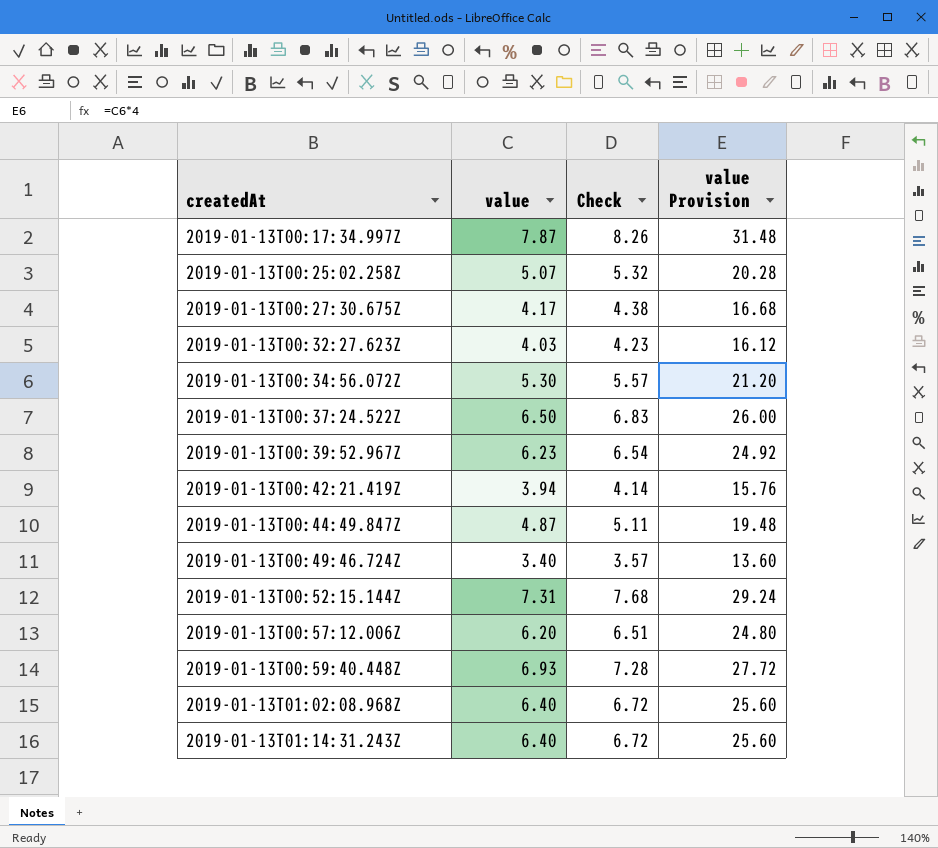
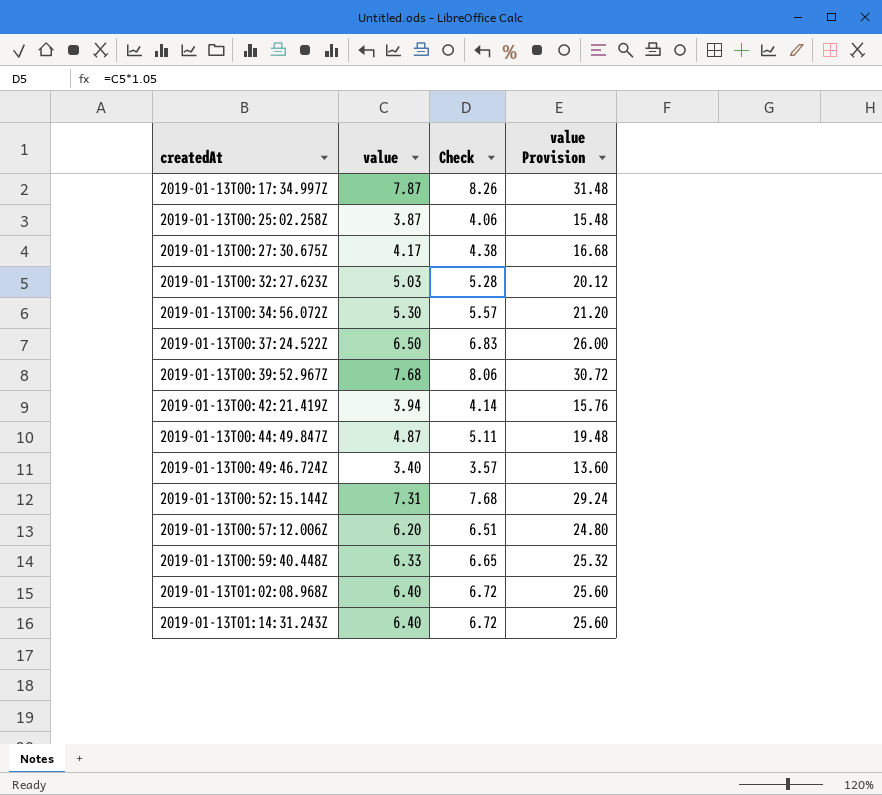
2019-01-13T00:25:02.258Z | value: 5.07 -> 3.87
2019-01-13T00:25:02.258Z | Check: 5.32 -> 4.06
2019-01-13T00:25:02.258Z | value Provision: 20.28 -> 15.48
2019-01-13T00:32:27.623Z | value: 4.03 -> 5.03
2019-01-13T00:32:27.623Z | Check: 4.23 -> 5.28
2019-01-13T00:32:27.623Z | value Provision: 16.12 -> 20.12
2019-01-13T00:39:52.967Z | value: 6.23 -> 7.68
2019-01-13T00:39:52.967Z | Check: 6.54 -> 8.06
2019-01-13T00:39:52.967Z | value Provision: 24.92 -> 30.72
2019-01-13T00:59:40.448Z | value: 6.93 -> 6.33
2019-01-13T00:59:40.448Z | Check: 7.28 -> 6.65
2019-01-13T00:59:40.448Z | value Provision: 27.72 -> 25.32

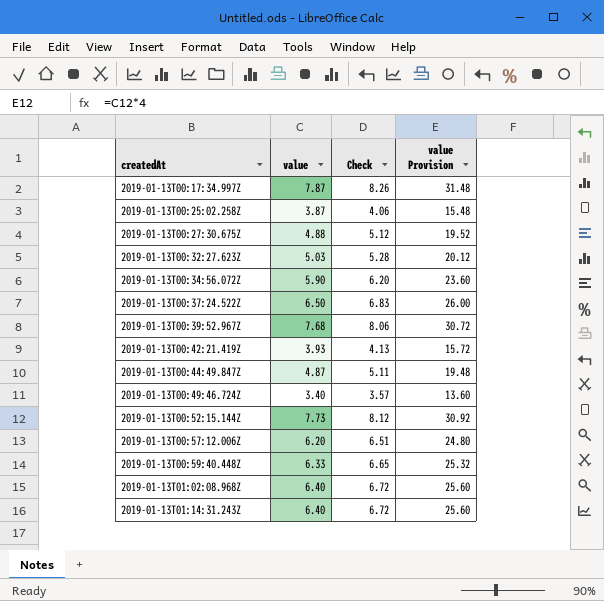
2019-01-13T00:27:30.675Z | value: 4.17 -> 4.88
2019-01-13T00:27:30.675Z | Check: 4.38 -> 5.12
2019-01-13T00:27:30.675Z | value Provision: 16.68 -> 19.52
2019-01-13T00:34:56.072Z | value: 5.30 -> 5.90
2019-01-13T00:34:56.072Z | Check: 5.57 -> 6.20
2019-01-13T00:34:56.072Z | value Provision: 21.20 -> 23.60
2019-01-13T00:42:21.419Z | value: 3.94 -> 3.93
2019-01-13T00:42:21.419Z | Check: 4.14 -> 4.13
2019-01-13T00:42:21.419Z | value Provision: 15.76 -> 15.72
2019-01-13T00:52:15.144Z | value: 7.31 -> 7.73
2019-01-13T00:52:15.144Z | Check: 7.68 -> 8.12
2019-01-13T00:52:15.144Z | value Provision: 29.24 -> 30.92

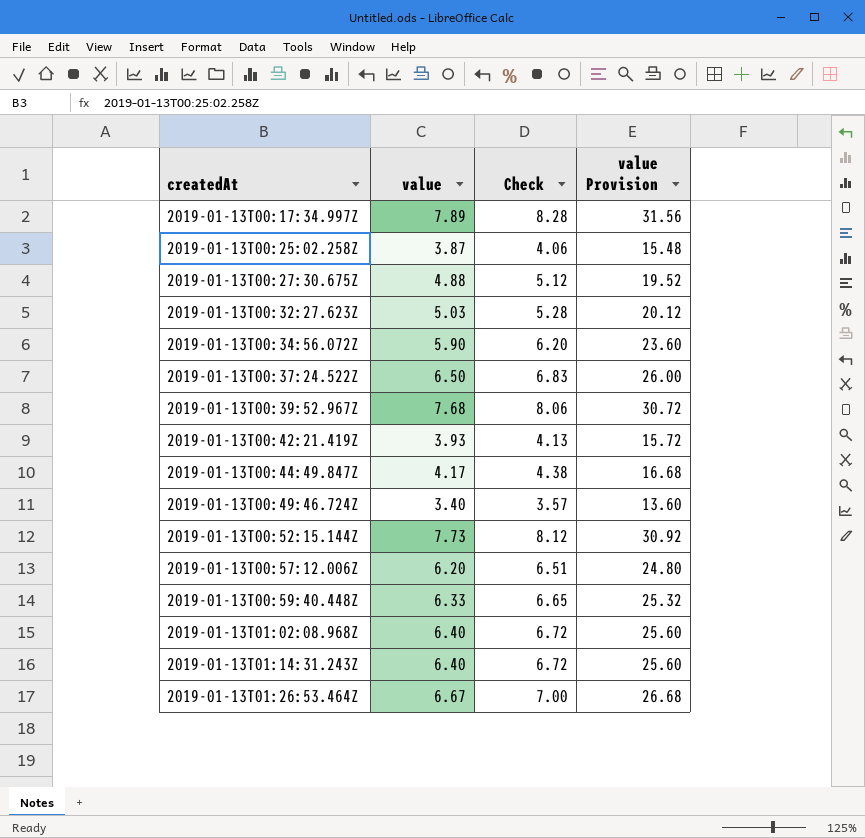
2019-01-13T00:17:34.997Z | value: 7.87 -> 7.89
2019-01-13T00:17:34.997Z | Check: 8.26 -> 8.28
2019-01-13T00:17:34.997Z | value Provision: 31.48 -> 31.56
2019-01-13T00:44:49.847Z | value: 4.87 -> 4.17
2019-01-13T00:44:49.847Z | Check: 5.11 -> 4.38
2019-01-13T00:44:49.847Z | value Provision: 19.48 -> 16.68
row 2019-01-13T01:26:53.464Z: none -> 6.67 | 7.00 | 26.68

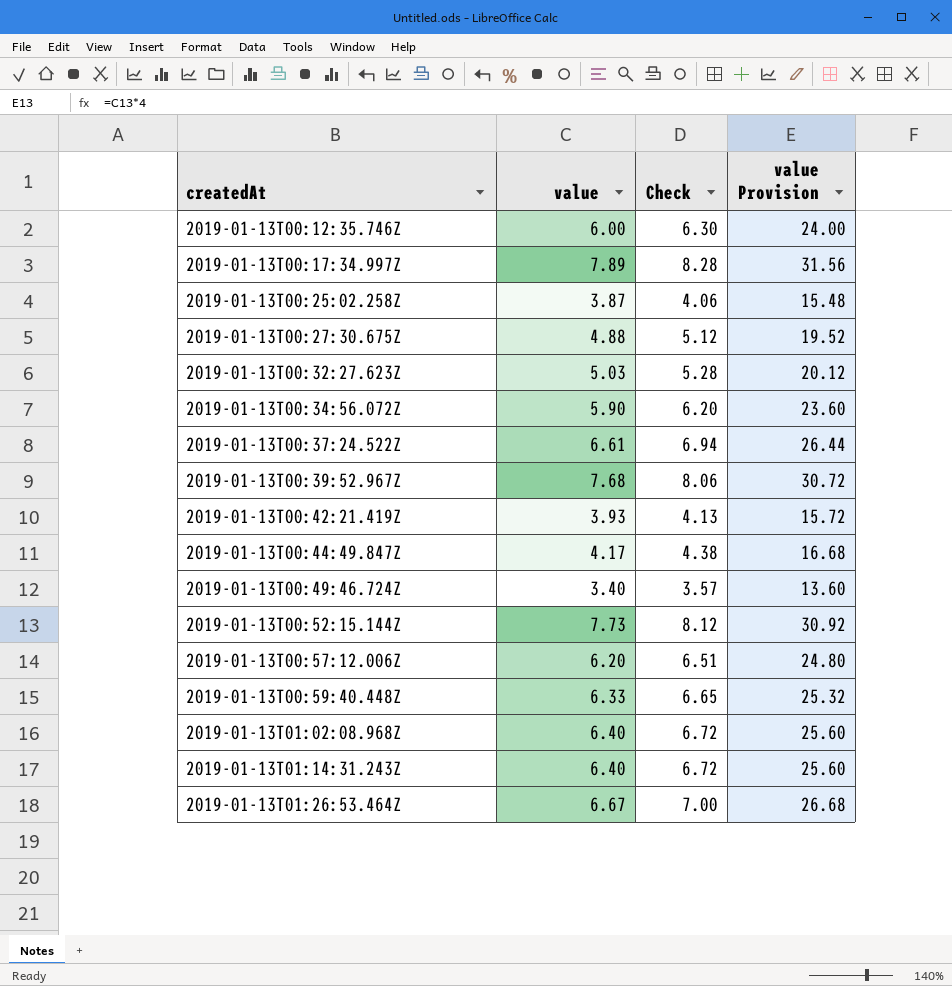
row 2019-01-13T00:12:35.746Z: none -> 6.00 | 6.30 | 24.00
2019-01-13T00:37:24.522Z | value: 6.50 -> 6.61
2019-01-13T00:37:24.522Z | Check: 6.83 -> 6.94
2019-01-13T00:37:24.522Z | value Provision: 26.00 -> 26.44

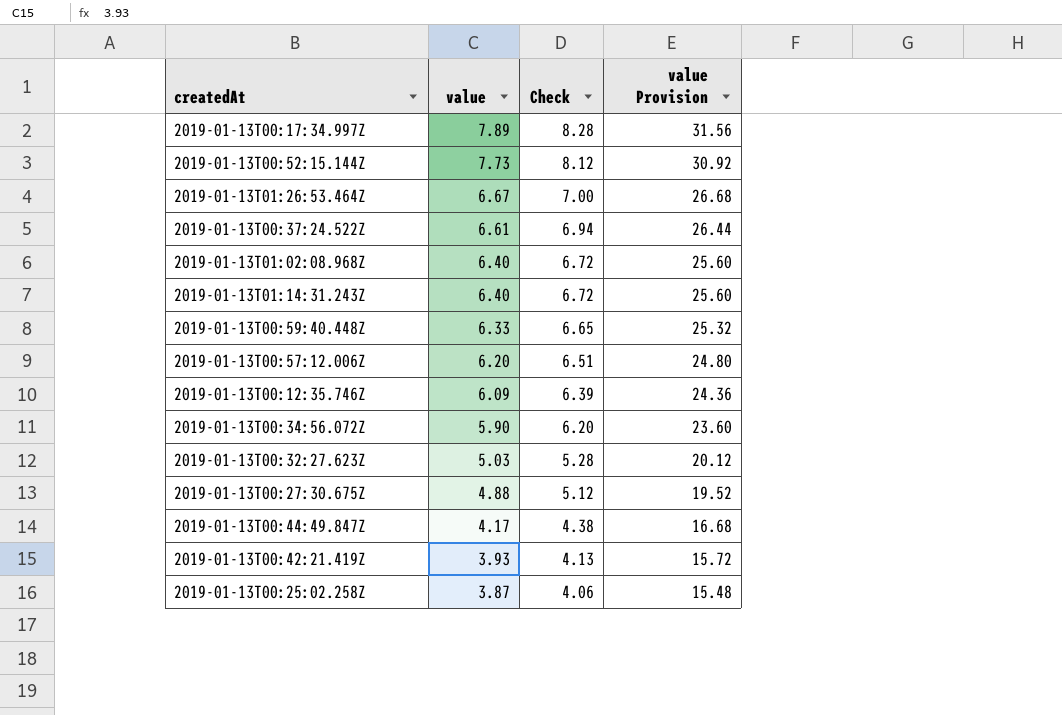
row order: createdAt ascending -> value descending
row 2019-01-13T00:39:52.967Z: 7.68 | 8.06 | 30.72 -> none
row 2019-01-13T00:49:46.724Z: 3.40 | 3.57 | 13.60 -> none
2019-01-13T00:12:35.746Z | value: 6.00 -> 6.09
2019-01-13T00:12:35.746Z | Check: 6.30 -> 6.39
2019-01-13T00:12:35.746Z | value Provision: 24.00 -> 24.36

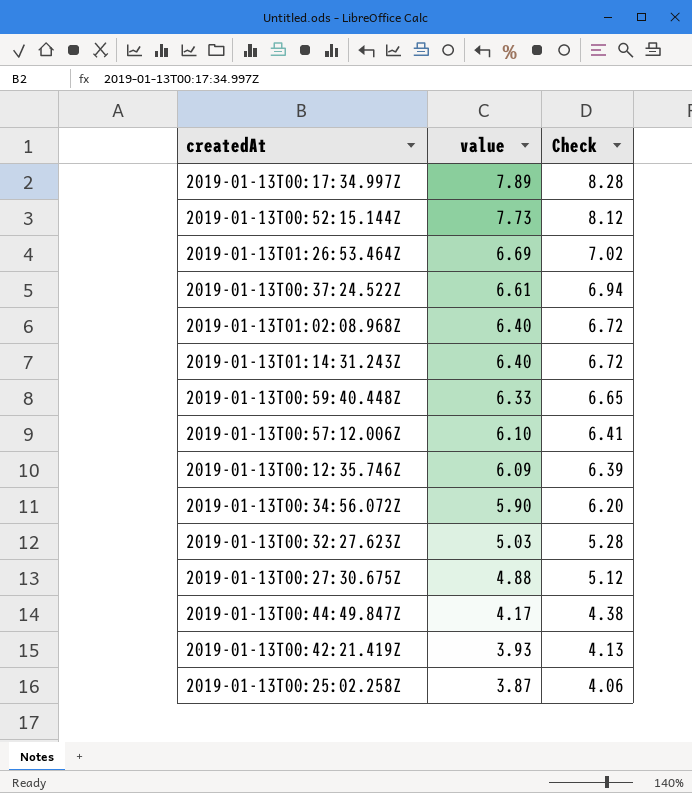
column value Provision | formula: [value] * 4 -> none
2019-01-13T01:26:53.464Z | value: 6.67 -> 6.69
2019-01-13T01:26:53.464Z | Check: 7.00 -> 7.02
2019-01-13T00:57:12.006Z | value: 6.20 -> 6.10
2019-01-13T00:57:12.006Z | Check: 6.51 -> 6.41

